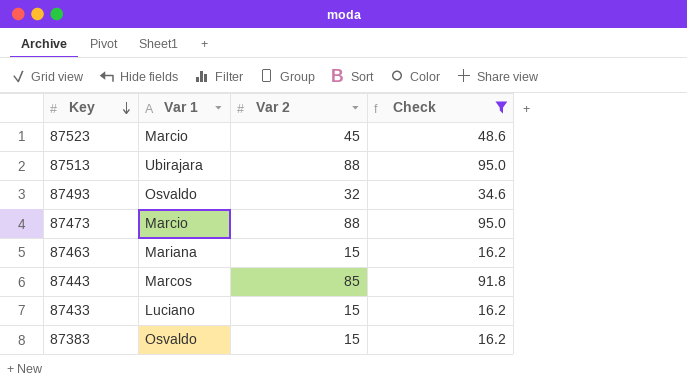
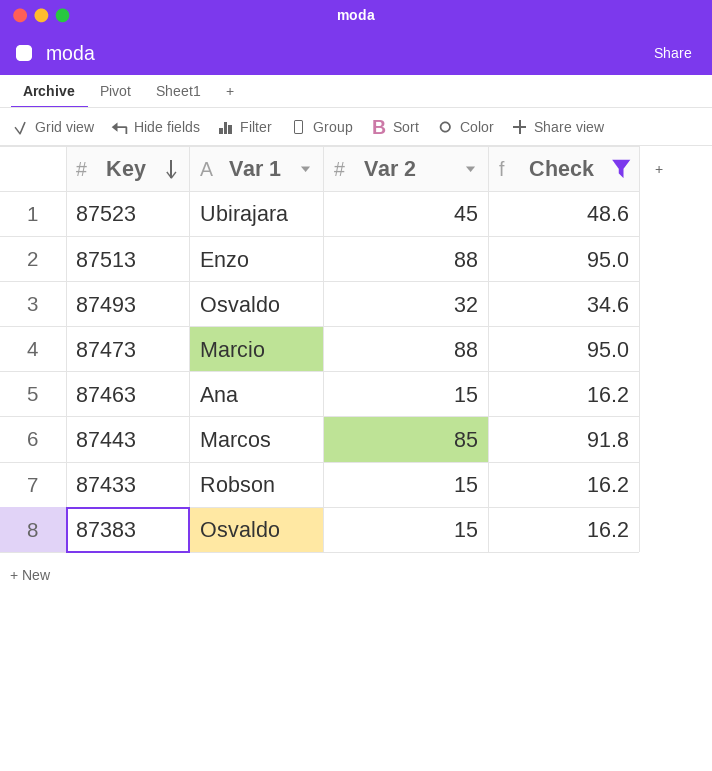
87523 | Var 1: Marcio -> Ubirajara
87513 | Var 1: Ubirajara -> Enzo
87463 | Var 1: Mariana -> Ana
87433 | Var 1: Luciano -> Robson

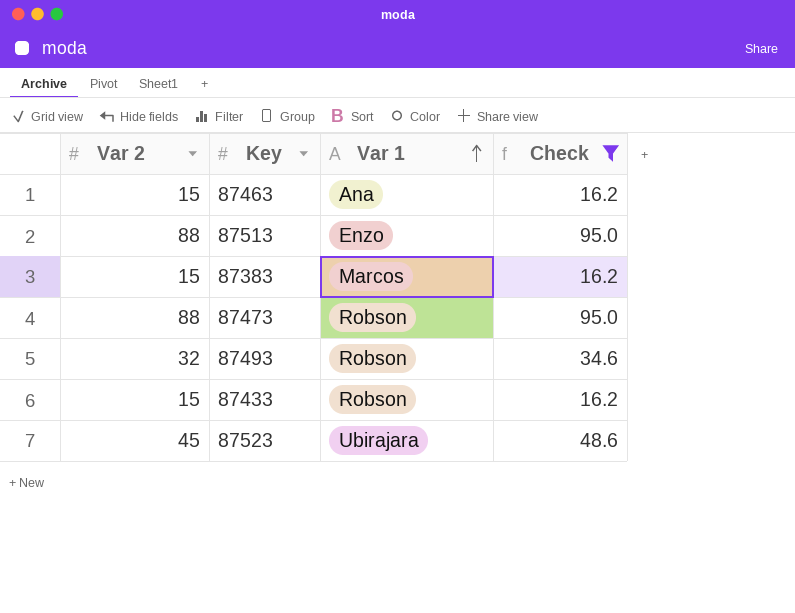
row order: Key descending -> Var 1 ascending
column Var 2 | position: 3 -> 1
row 87443: Marcos | 85 | 91.8 -> none
87383 | Var 1: Osvaldo -> Marcos
87473 | Var 1: Marcio -> Robson
87493 | Var 1: Osvaldo -> Robson

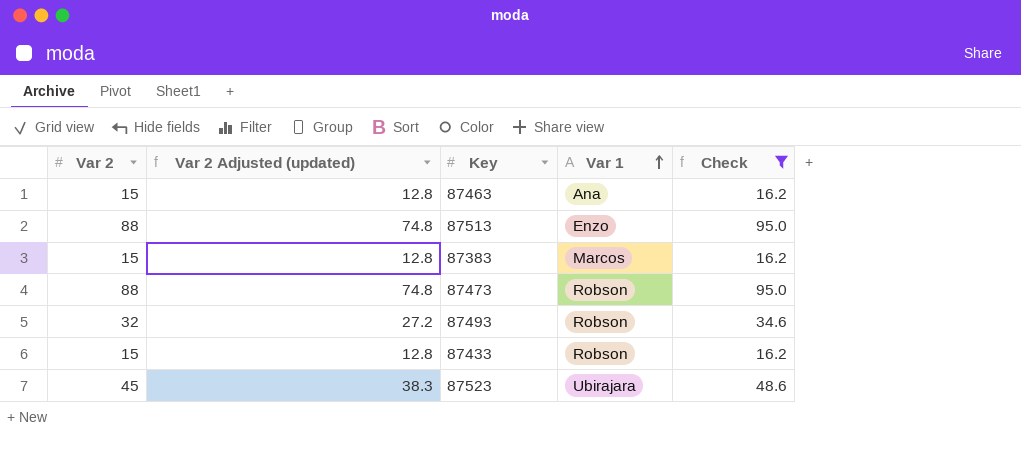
column Var 2 Adjusted (updated) | formula: none -> [Var 2] * 0.85

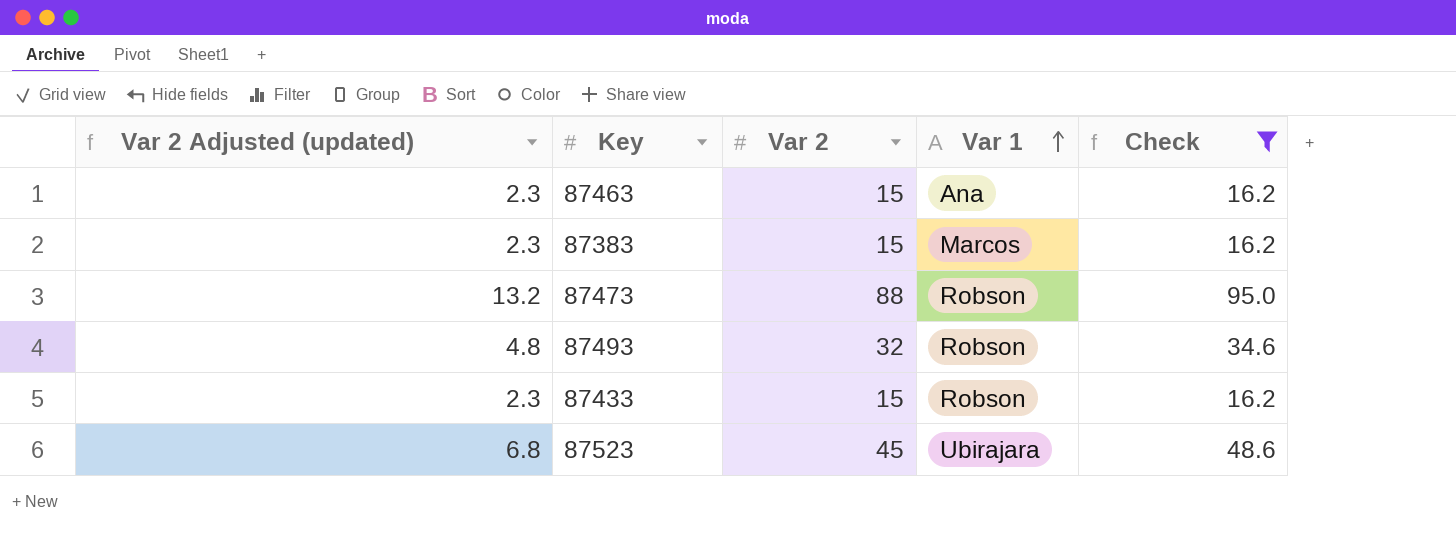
column Var 2 Adjusted (updated) | formula: [Var 2] * 0.85 -> [Var 2] * 0.15
column Var 2 | position: 1 -> 3
row 87513: 88 | 74.8 | Enzo | 95.0 -> none

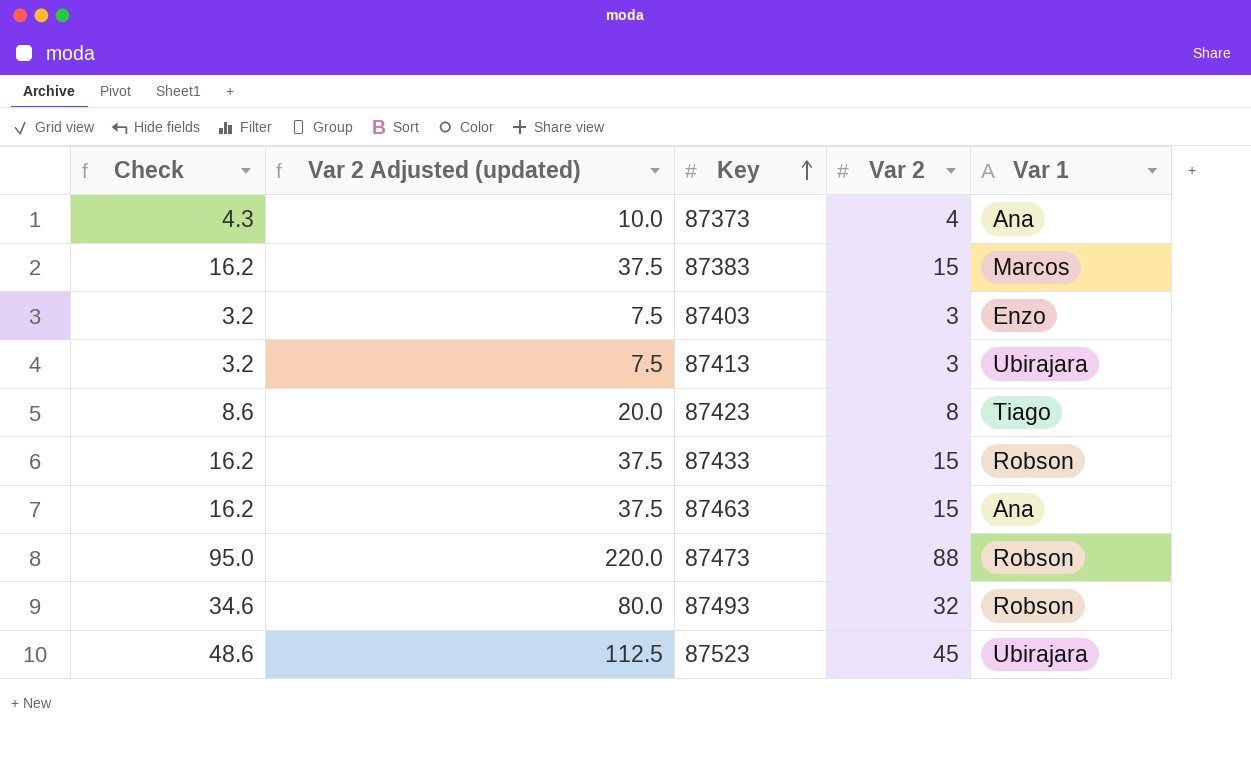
filter: Check >= 16.2 -> none
row order: Var 1 ascending -> Key ascending
column Check | position: 5 -> 1
column Var 2 Adjusted (updated) | formula: [Var 2] * 0.15 -> [Var 2] * 2.5

